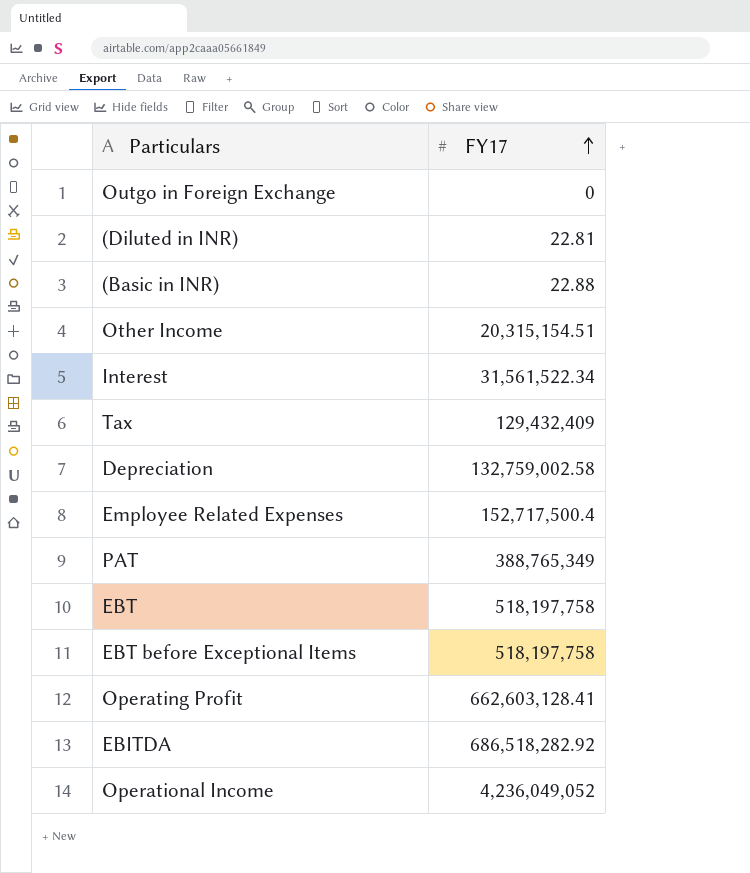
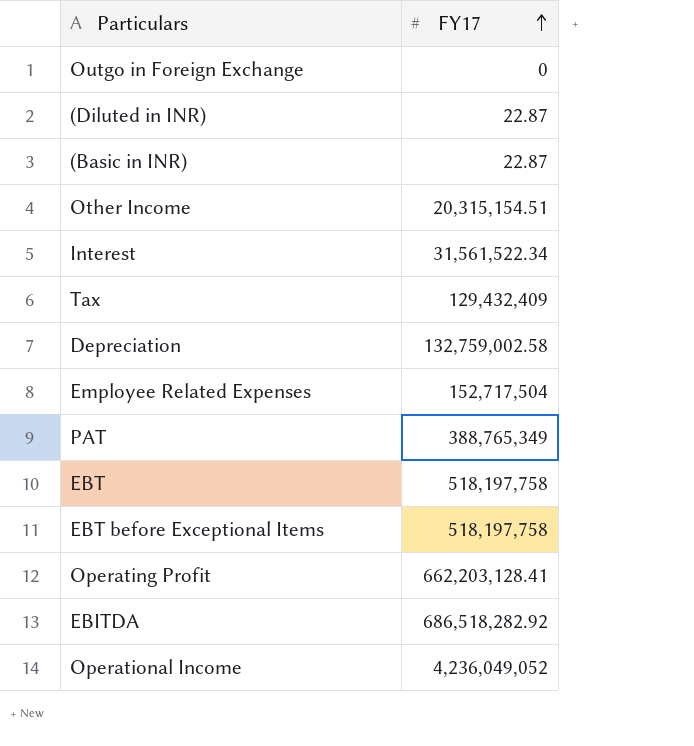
(Diluted in INR) | FY17: 22.81 -> 22.87
(Basic in INR) | FY17: 22.88 -> 22.87
Employee Related Expenses | FY17: 152,717,500.4 -> 152,717,504
Operating Profit | FY17: 662,603,128.41 -> 662,203,128.41

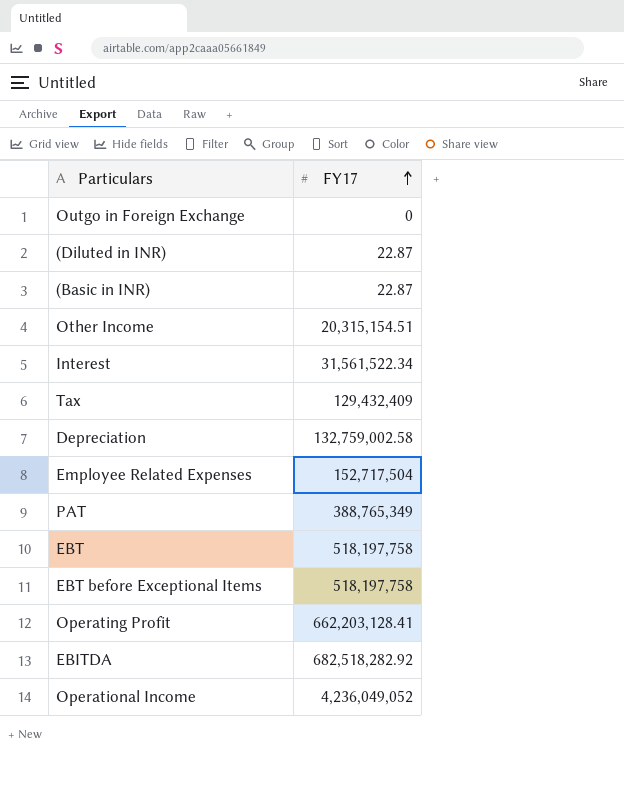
EBITDA | FY17: 686,518,282.92 -> 682,518,282.92

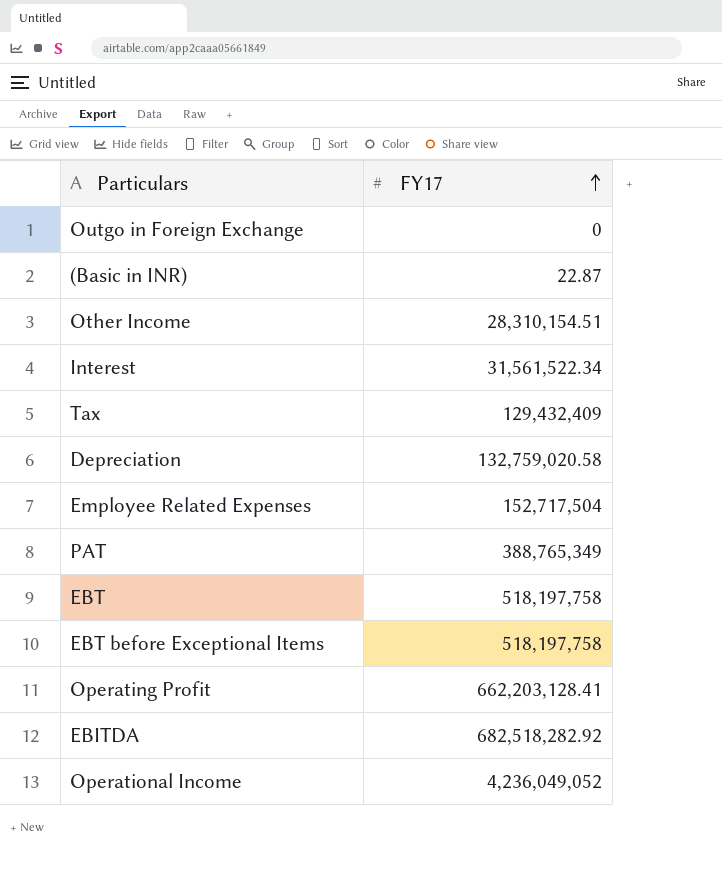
row (Diluted in INR): 22.87 -> none
Other Income | FY17: 20,315,154.51 -> 28,310,154.51
Depreciation | FY17: 132,759,002.58 -> 132,759,020.58

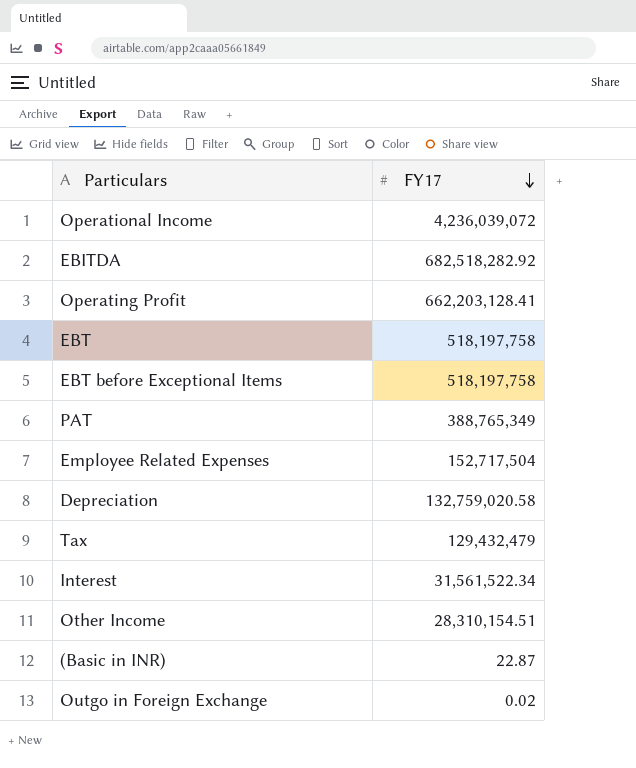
row order: FY17 ascending -> FY17 descending
Operational Income | FY17: 4,236,049,052 -> 4,236,039,072
Tax | FY17: 129,432,409 -> 129,432,479
Outgo in Foreign Exchange | FY17: 0 -> 0.02

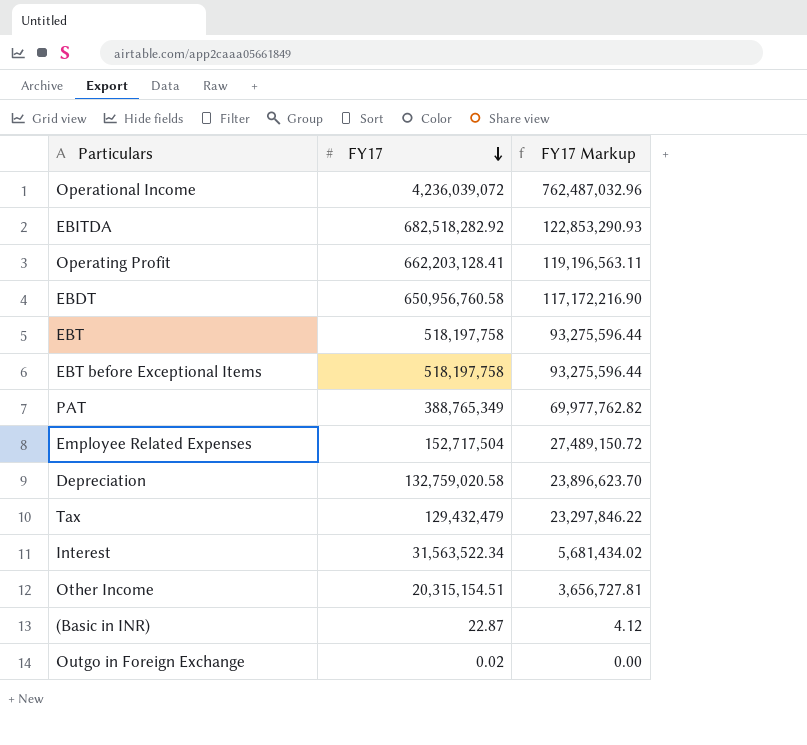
column FY17 Markup | formula: none -> [FY17] * 0.18
row EBDT: none -> 650,956,760.58 | 117,172,216.90
Interest | FY17: 31,561,522.34 -> 31,563,522.34
Other Income | FY17: 28,310,154.51 -> 20,315,154.51

